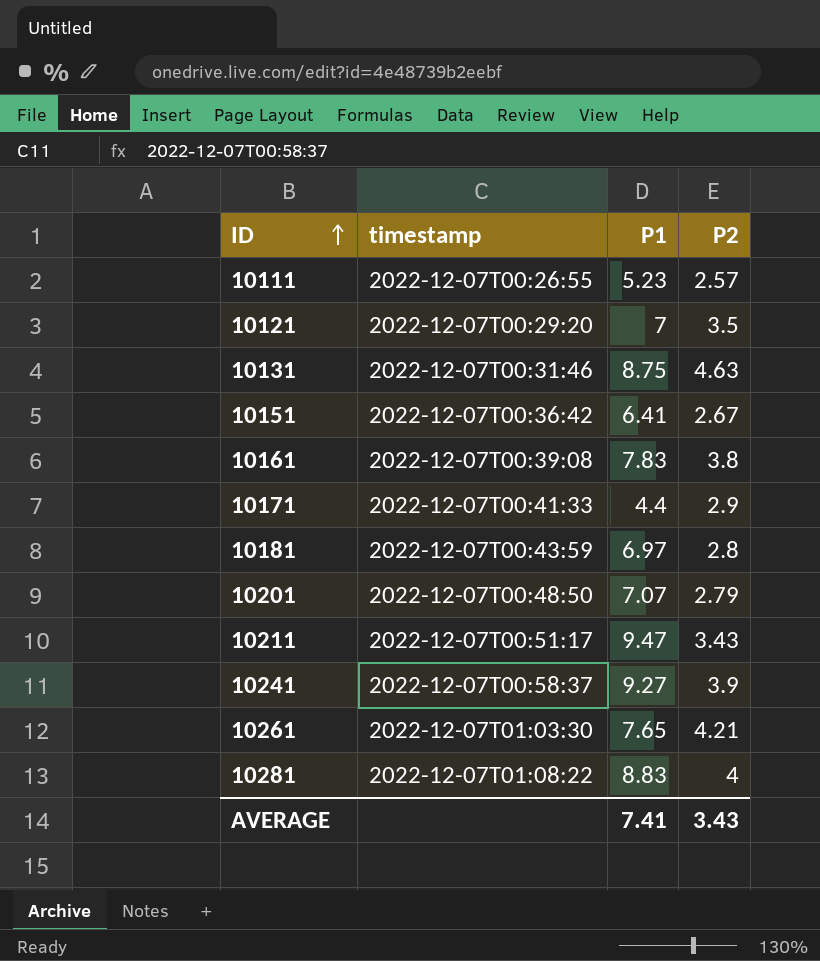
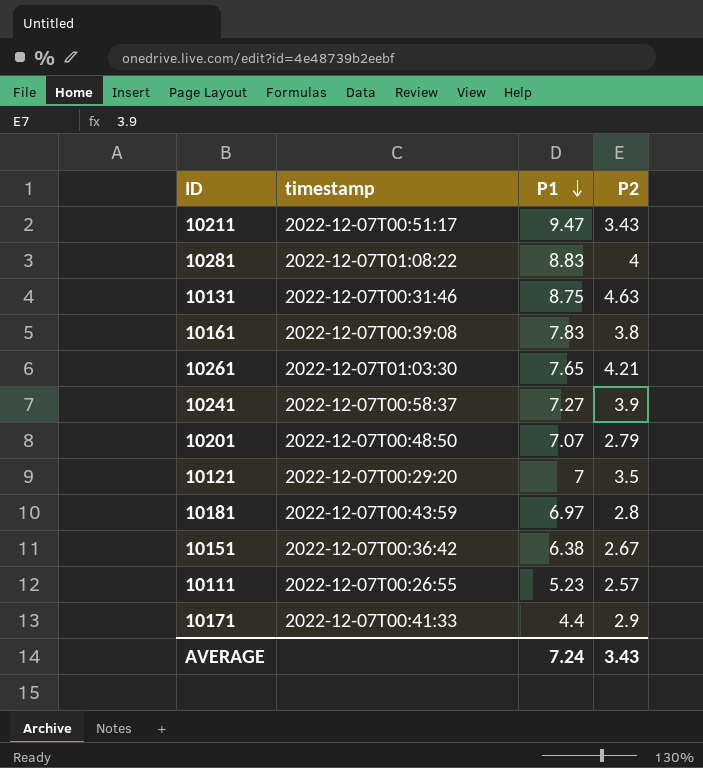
row order: ID ascending -> P1 descending
10241 | P1: 9.27 -> 7.27
10151 | P1: 6.41 -> 6.38
AVERAGE | P1: 7.41 -> 7.24

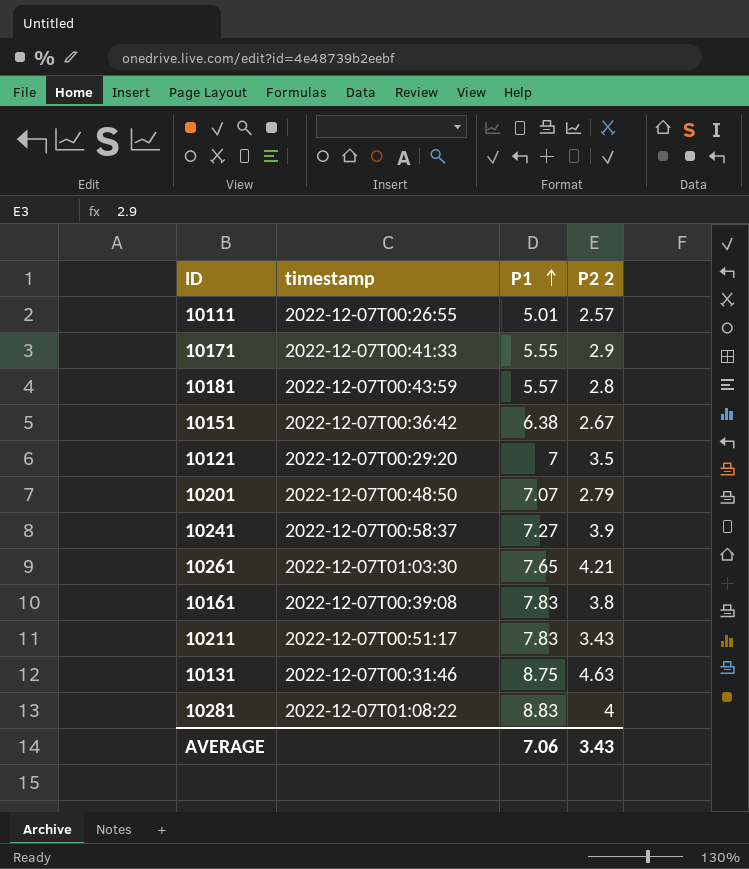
row order: P1 descending -> P1 ascending
column name: P2 -> P2 2
10111 | P1: 5.23 -> 5.01
10171 | P1: 4.4 -> 5.55
10181 | P1: 6.97 -> 5.57
10211 | P1: 9.47 -> 7.83
AVERAGE | P1: 7.24 -> 7.06

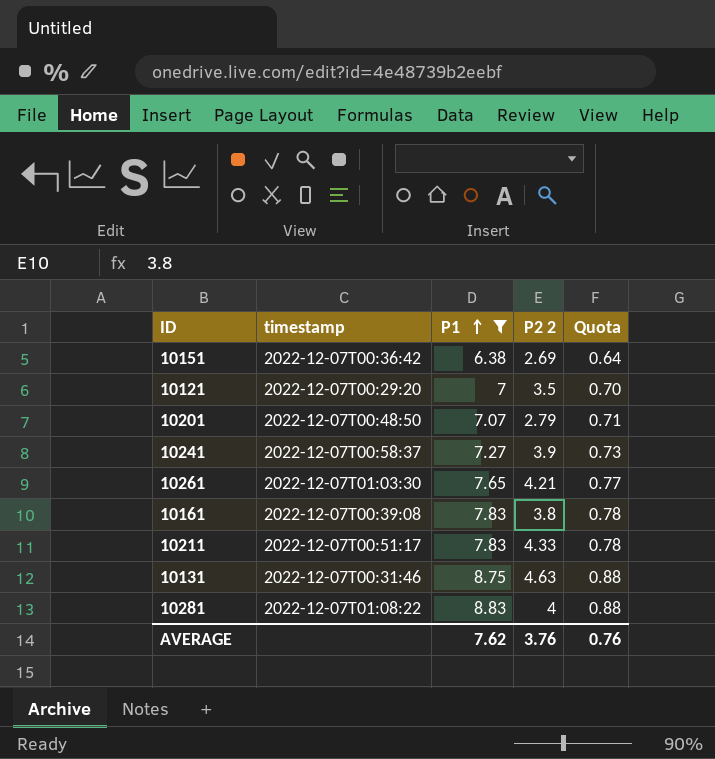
filter: none -> P1 >= 6.38
column Quota | formula: none -> [P1] * 0.1
10151 | P2 2: 2.67 -> 2.69
10211 | P2 2: 3.43 -> 4.33
AVERAGE | P1: 7.06 -> 7.62
AVERAGE | P2 2: 3.43 -> 3.76

